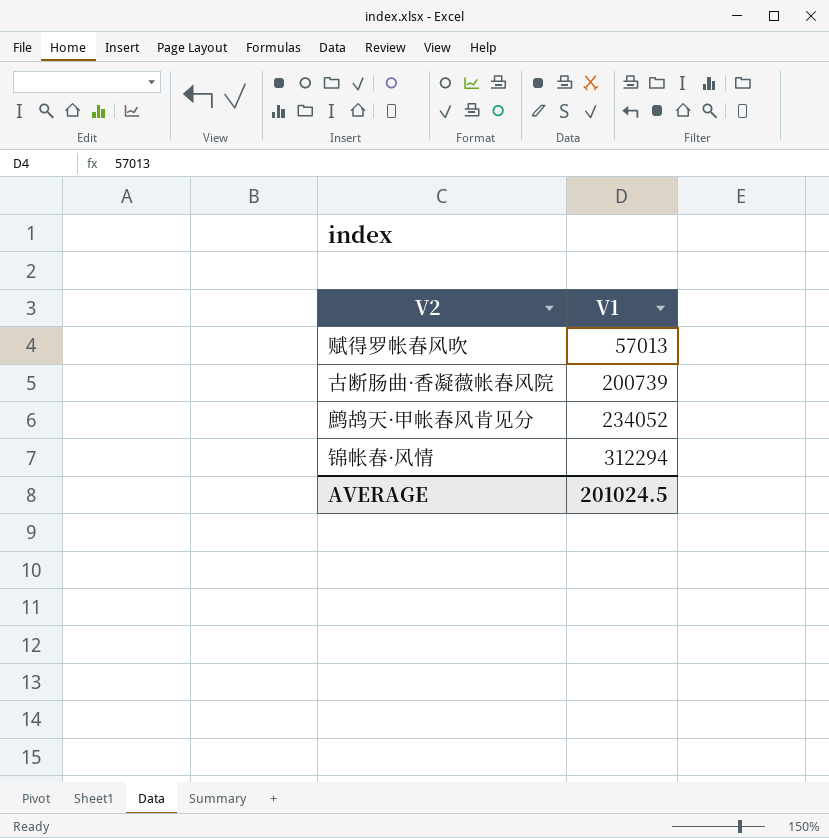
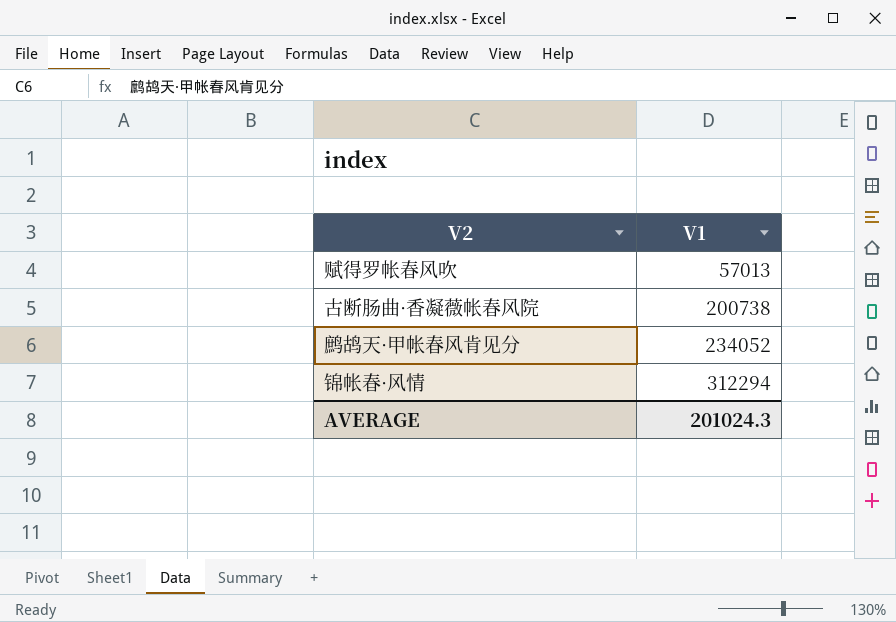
古断肠曲·香凝薇帐春风院 | V1: 200739 -> 200738
AVERAGE | V1: 201024.5 -> 201024.3

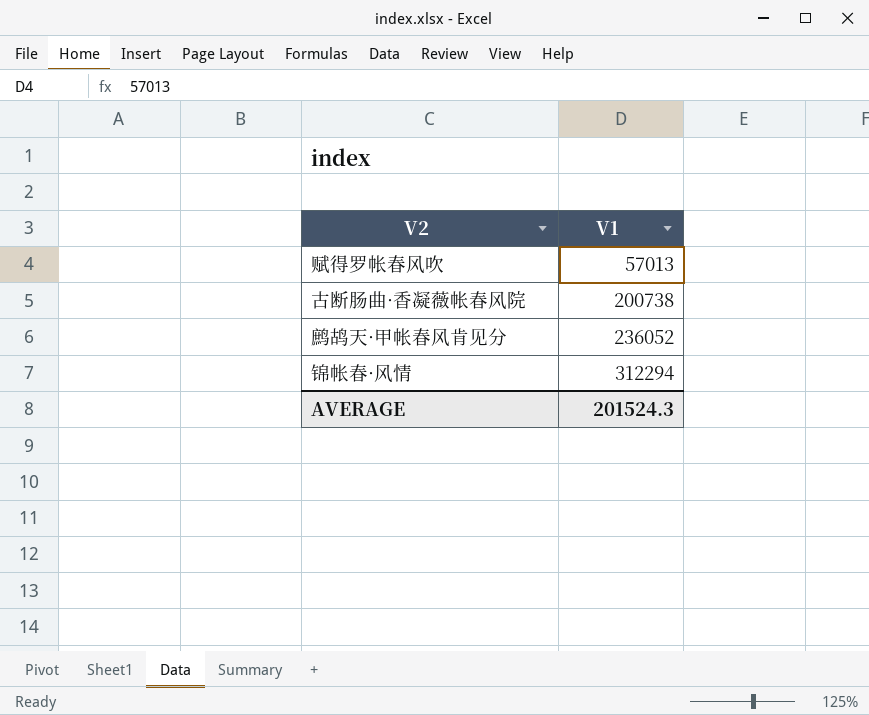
鹧鸪天·甲帐春风肯见分 | V1: 234052 -> 236052
AVERAGE | V1: 201024.3 -> 201524.3

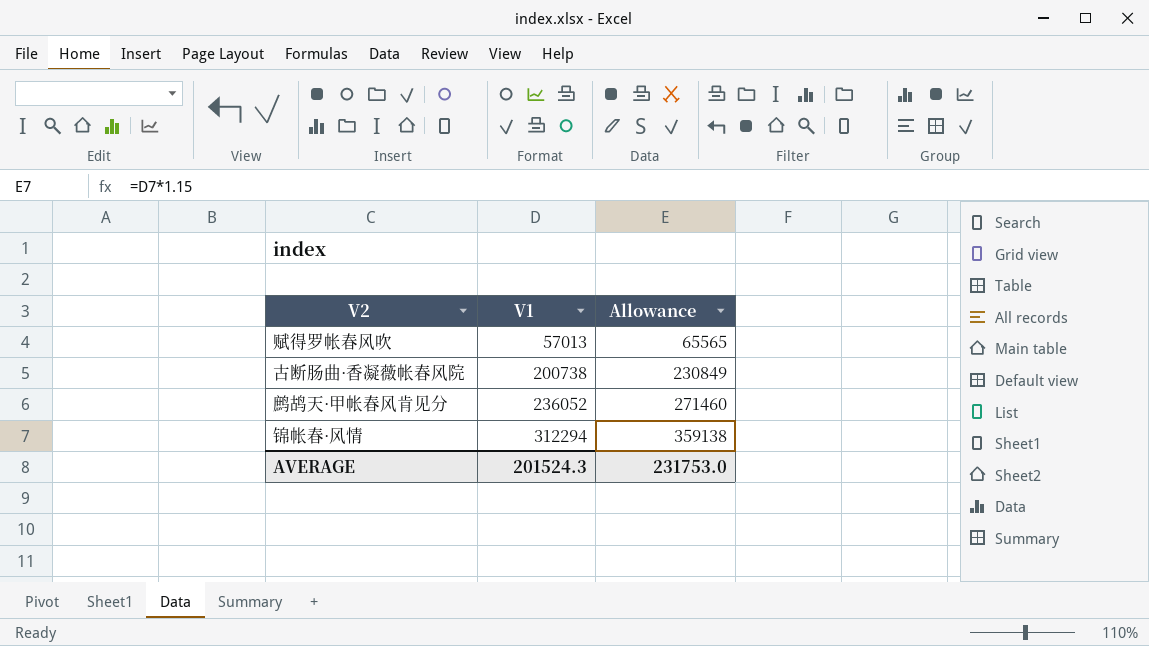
column Allowance | formula: none -> [V1] * 1.15

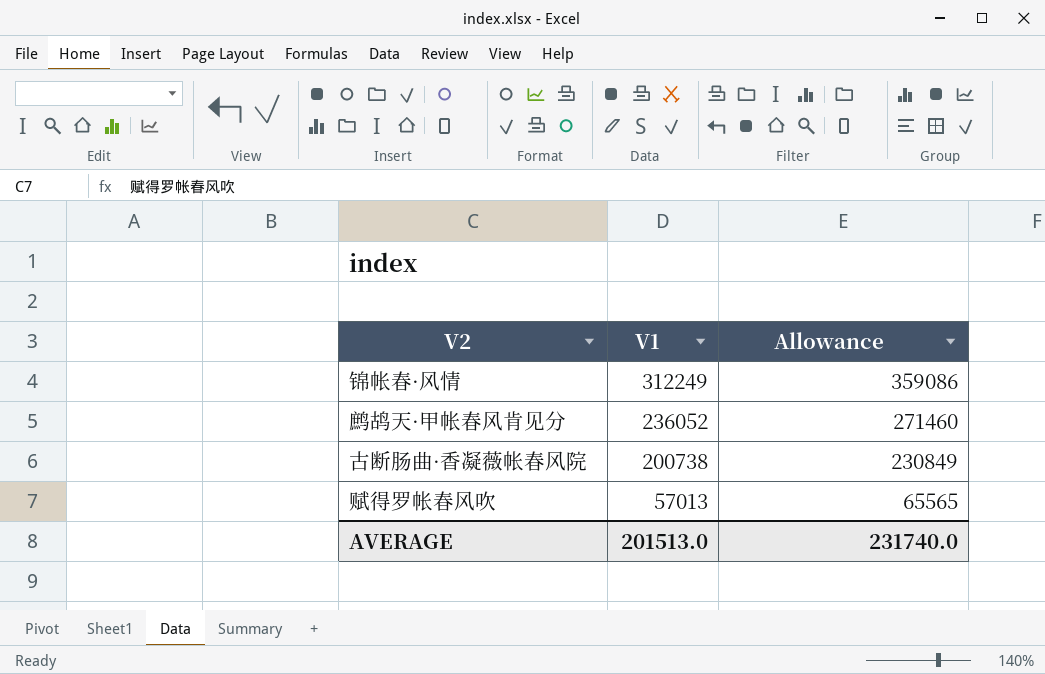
row order: V1 ascending -> V1 descending
锦帐春·风情 | V1: 312294 -> 312249
锦帐春·风情 | Allowance: 359138 -> 359086
AVERAGE | V1: 201524.3 -> 201513.0
AVERAGE | Allowance: 231753.0 -> 231740.0

